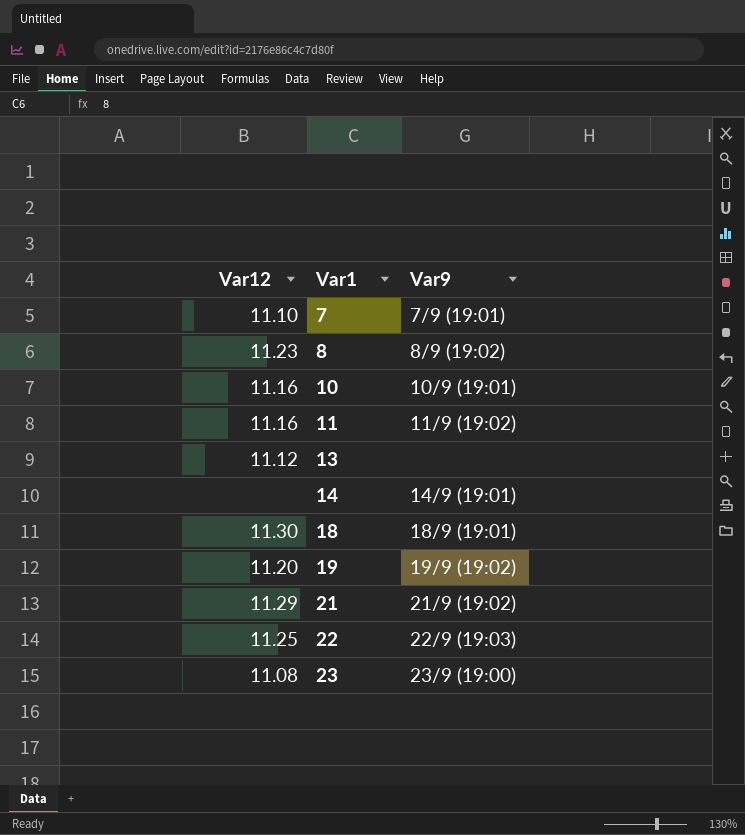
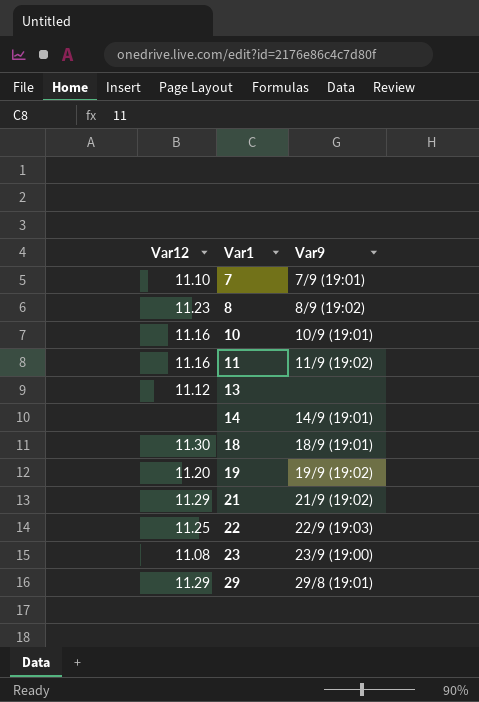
row 29: none -> 11.29 | 29/8 (19:01)

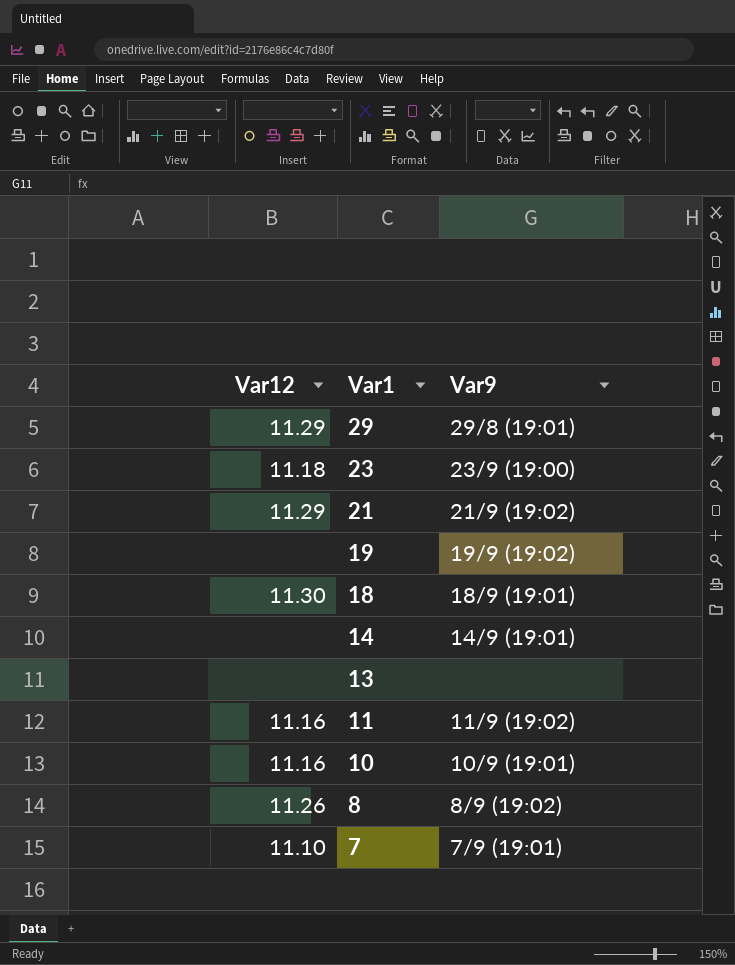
row order: Var1 ascending -> Var1 descending
row 22: 11.25 | 22/9 (19:03) -> none
23 | Var12: 11.08 -> 11.18
19 | Var12: 11.20 -> none
13 | Var12: 11.12 -> none
8 | Var12: 11.23 -> 11.26

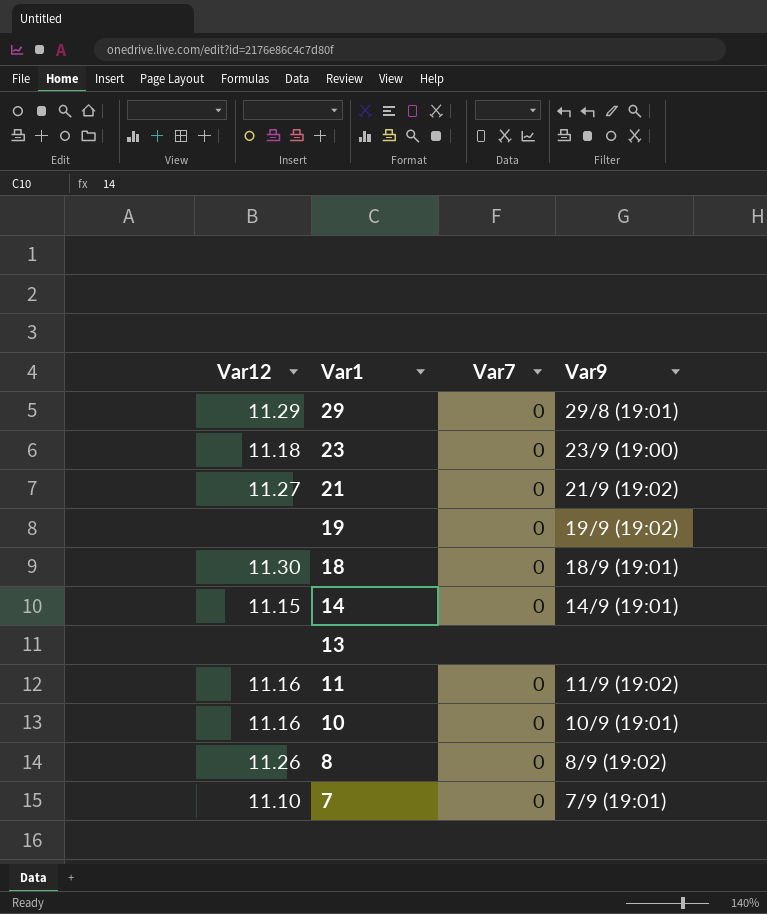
column Var7 | position: none -> 3
21 | Var12: 11.29 -> 11.27
14 | Var12: none -> 11.15

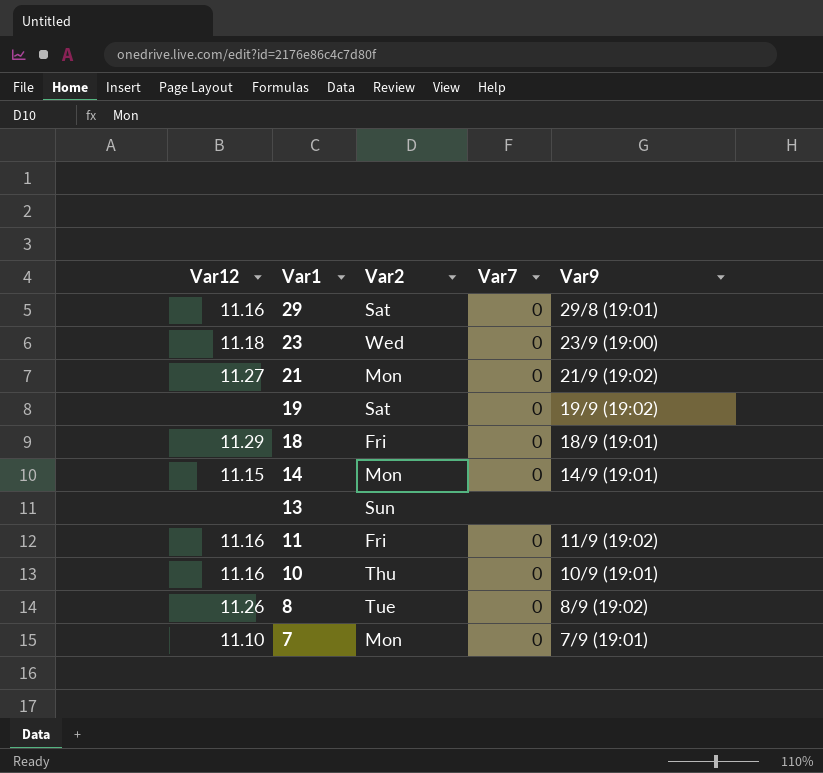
column Var2 | position: none -> 3
29 | Var12: 11.29 -> 11.16
18 | Var12: 11.30 -> 11.29

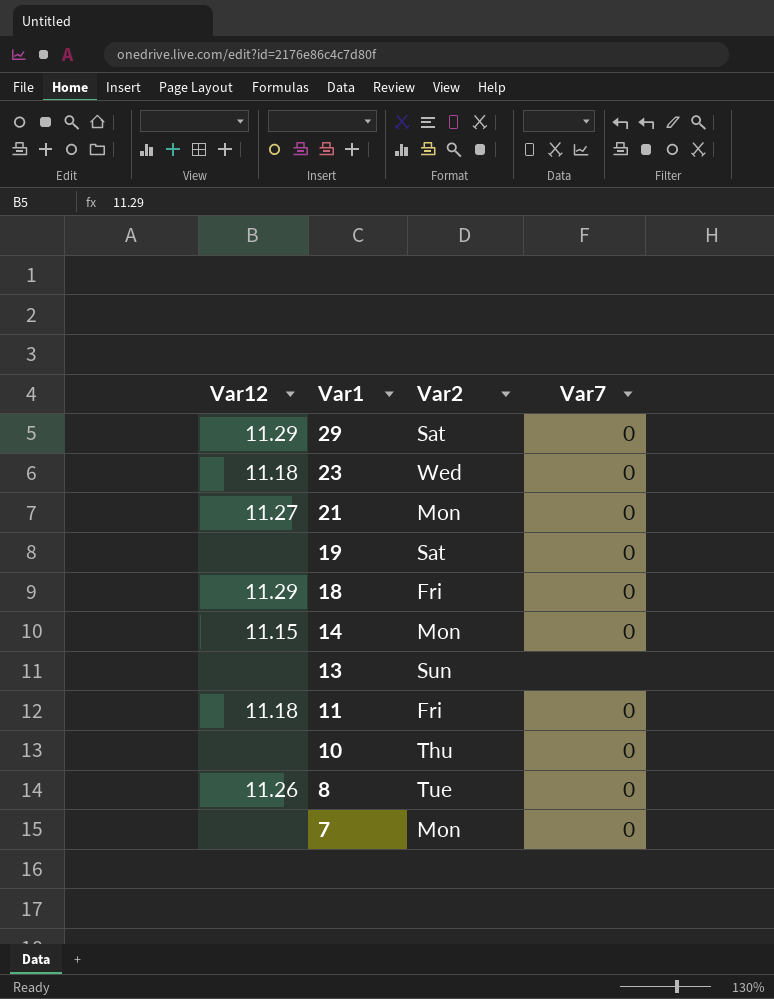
column Var9 | position: 5 -> none
29 | Var12: 11.16 -> 11.29
11 | Var12: 11.16 -> 11.18
10 | Var12: 11.16 -> none
7 | Var12: 11.10 -> none

